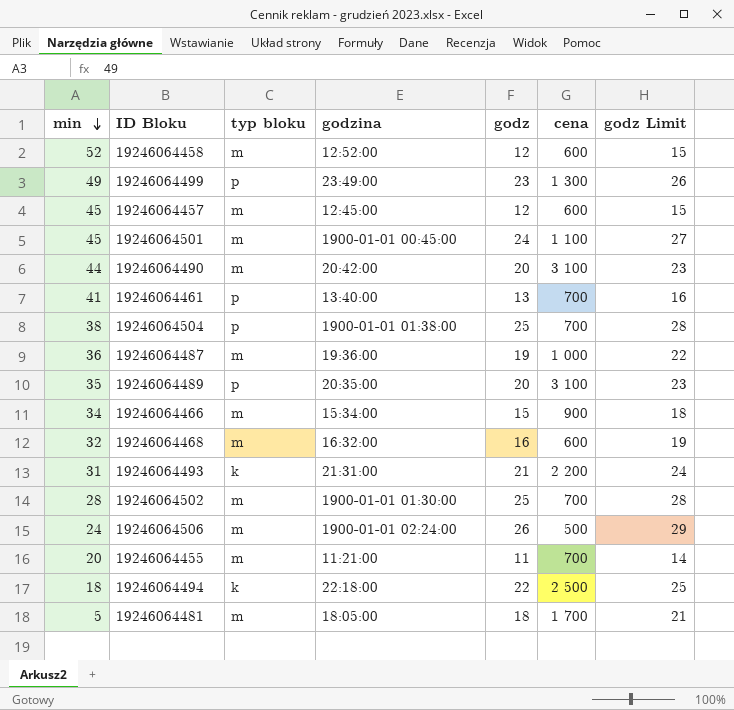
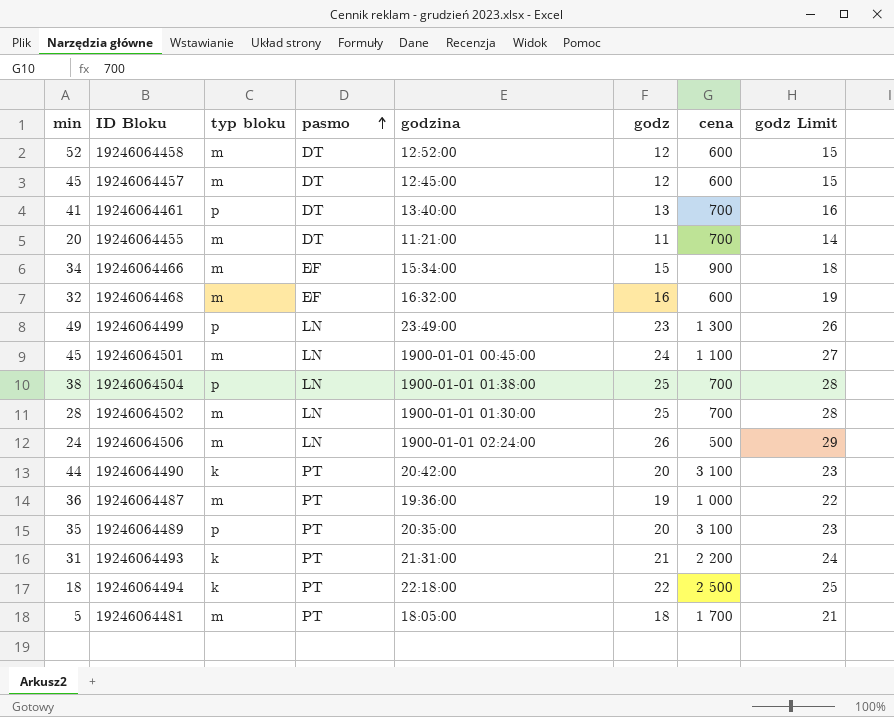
row order: min descending -> pasmo ascending
column pasmo | position: none -> 4
19246064490 | typ bloku: m -> k

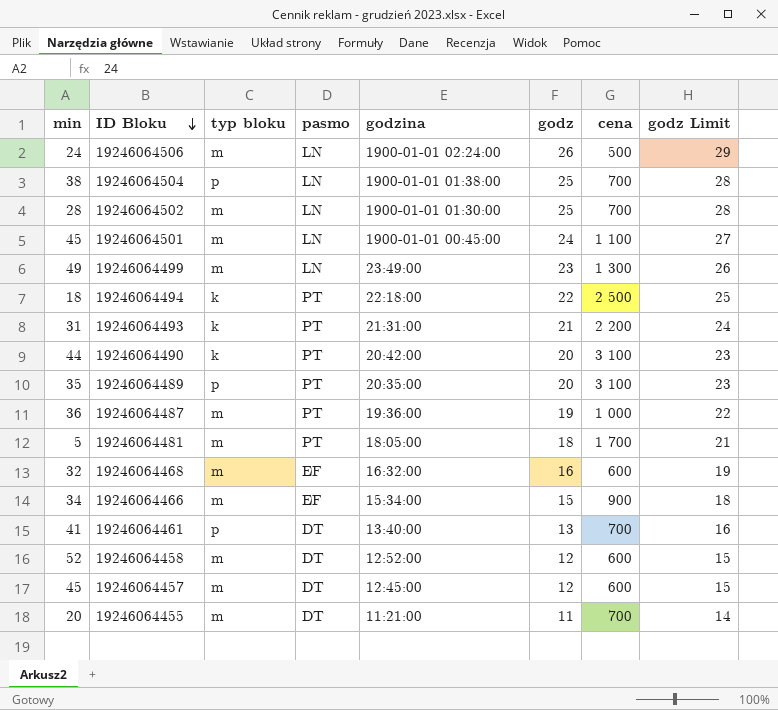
row order: pasmo ascending -> ID Bloku descending
19246064499 | typ bloku: p -> m

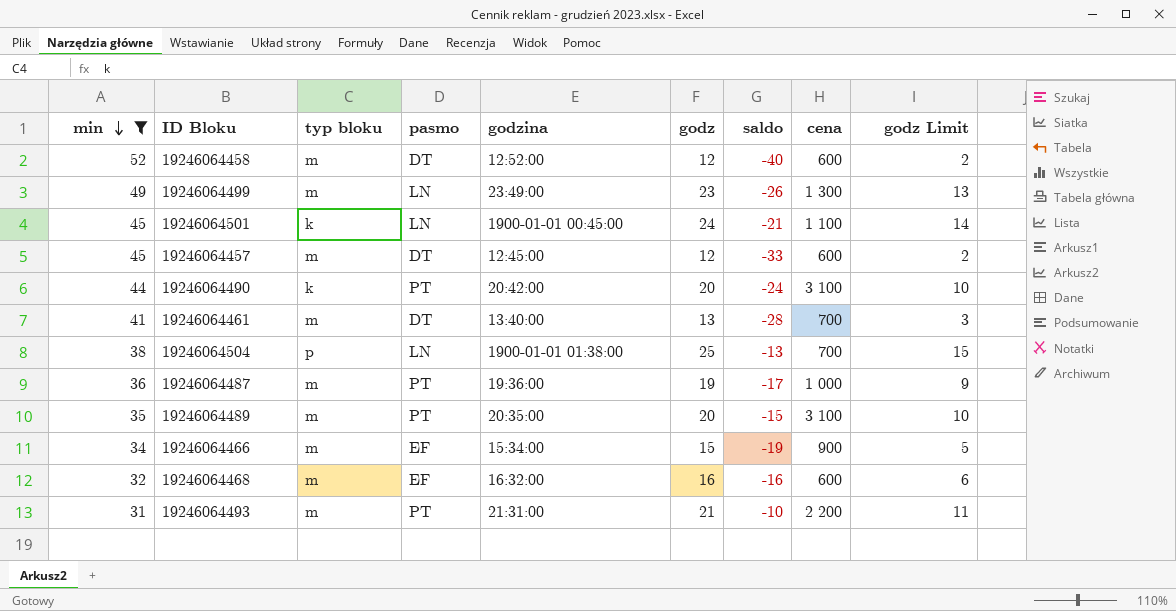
filter: none -> min >= 31
row order: ID Bloku descending -> min descending
column saldo | formula: none -> [godz] - [min]
column godz Limit | formula: [godz] + 3 -> [godz] - 10
19246064501 | typ bloku: m -> k
19246064461 | typ bloku: p -> m
19246064489 | typ bloku: p -> m
19246064493 | typ bloku: k -> m

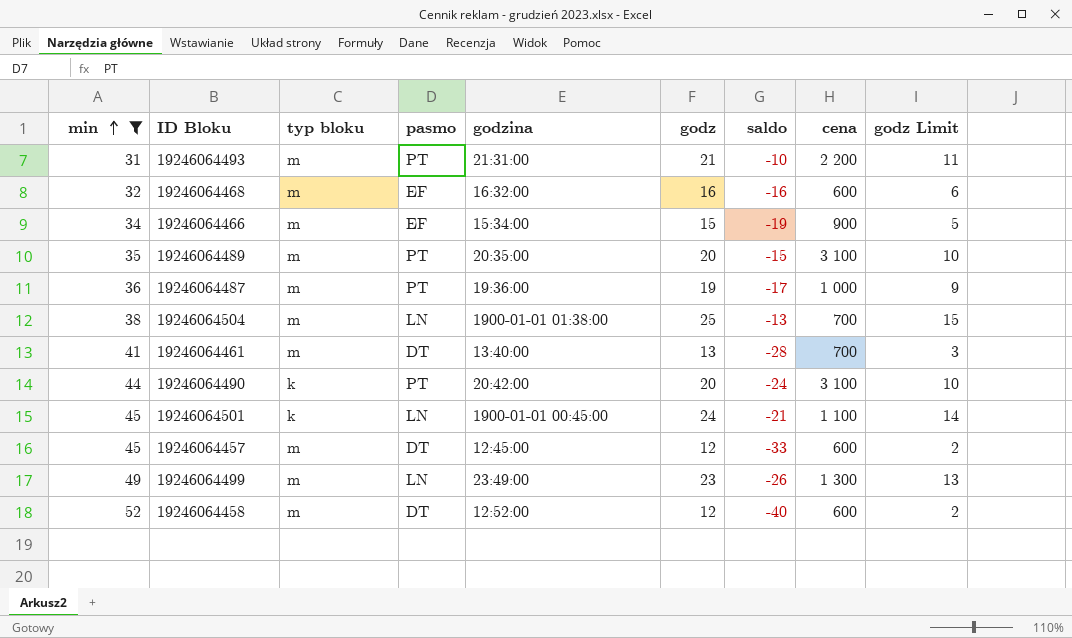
row order: min descending -> min ascending
19246064504 | typ bloku: p -> m

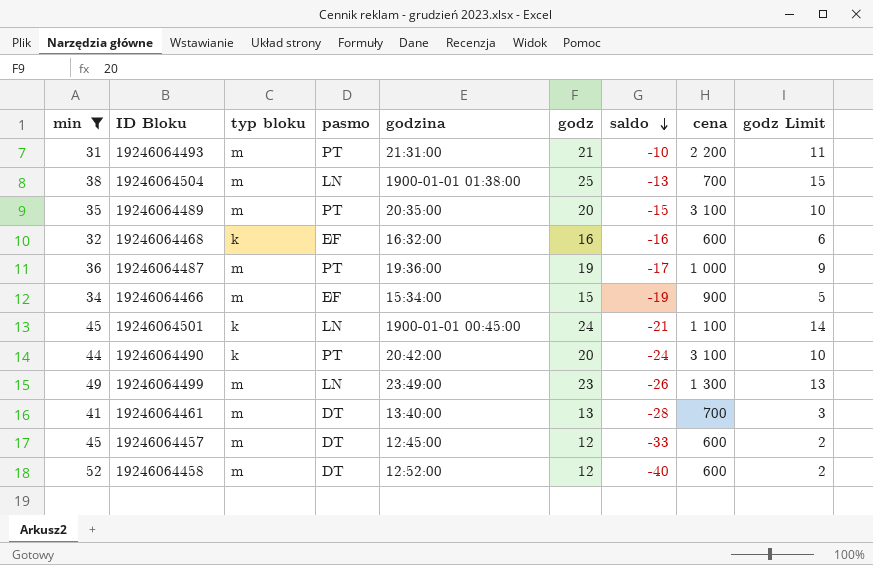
row order: min ascending -> saldo descending
19246064468 | typ bloku: m -> k

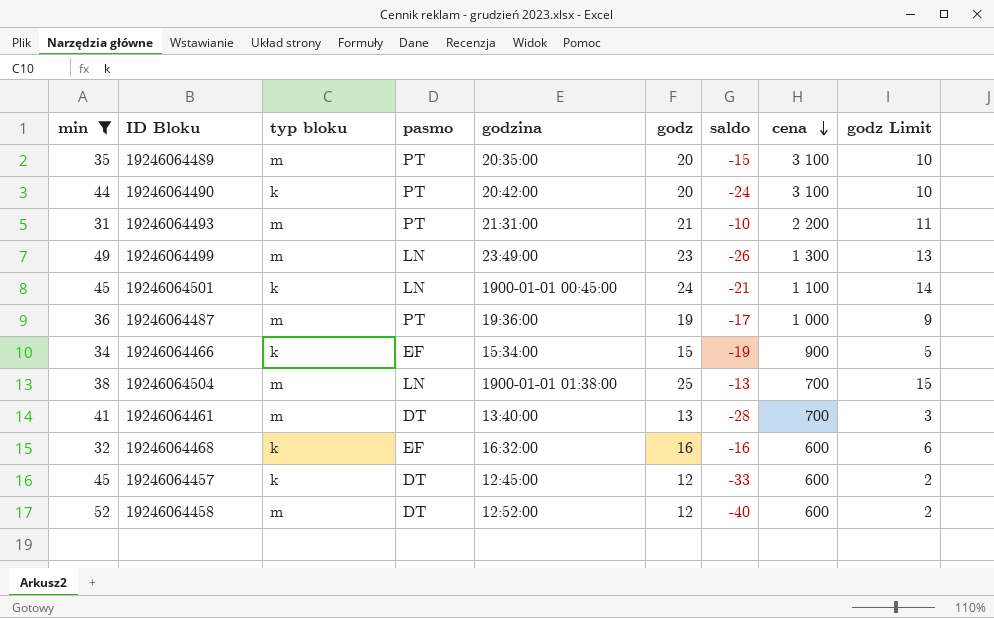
row order: saldo descending -> cena descending
19246064466 | typ bloku: m -> k
19246064457 | typ bloku: m -> k

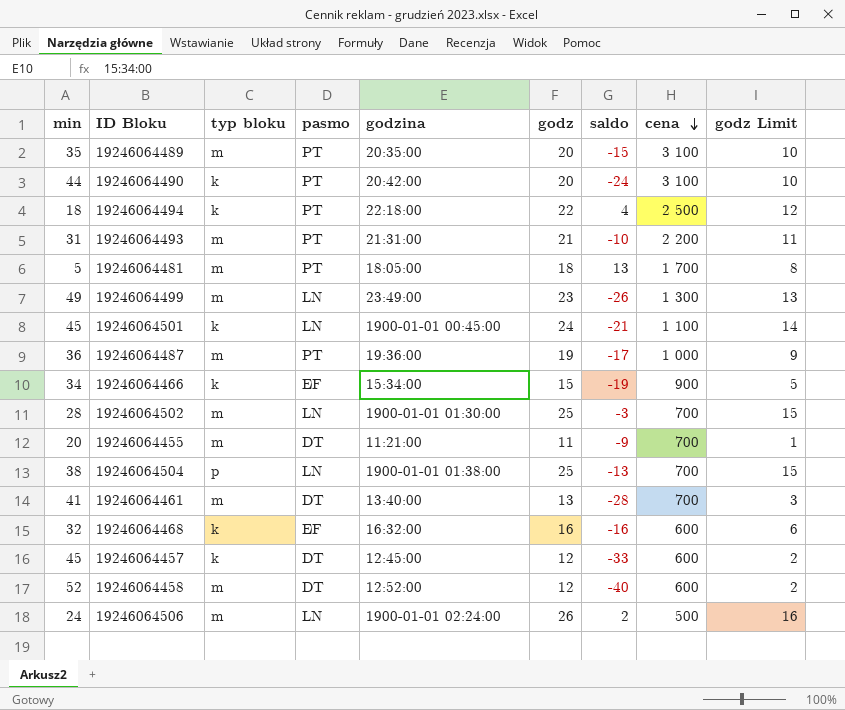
filter: min >= 31 -> none
19246064504 | typ bloku: m -> p

